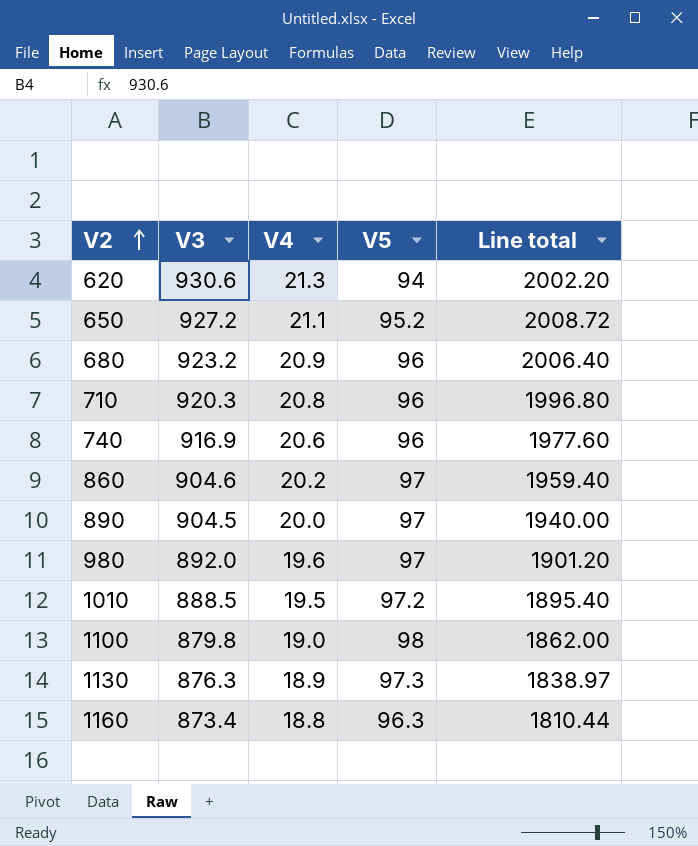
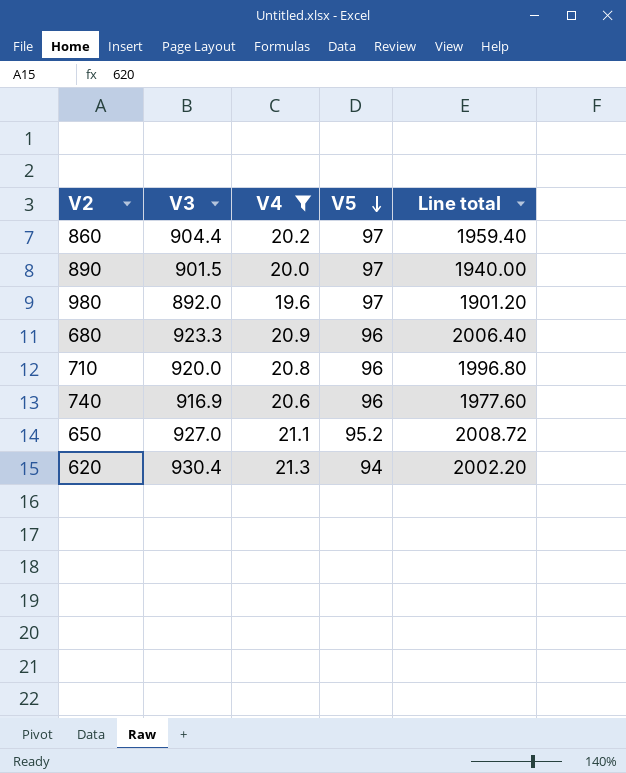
filter: none -> V4 >= 19.6
row order: V2 ascending -> V5 descending
860 | V3: 904.6 -> 904.4
890 | V3: 904.5 -> 901.5
680 | V3: 923.2 -> 923.3
710 | V3: 920.3 -> 920.0
650 | V3: 927.2 -> 927.0
620 | V3: 930.6 -> 930.4

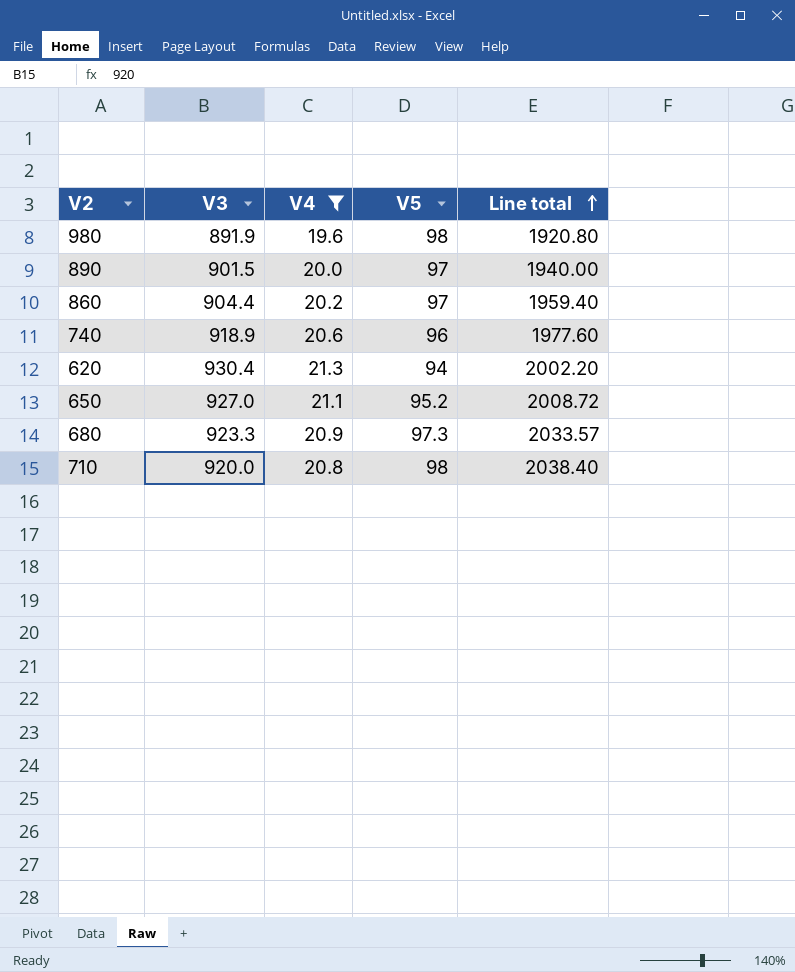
row order: V5 descending -> Line total ascending
980 | V3: 892.0 -> 891.9
980 | V5: 97 -> 98
980 | Line total: 1901.20 -> 1920.80
740 | V3: 916.9 -> 918.9
680 | V5: 96 -> 97.3
680 | Line total: 2006.40 -> 2033.57
710 | V5: 96 -> 98
710 | Line total: 1996.80 -> 2038.40

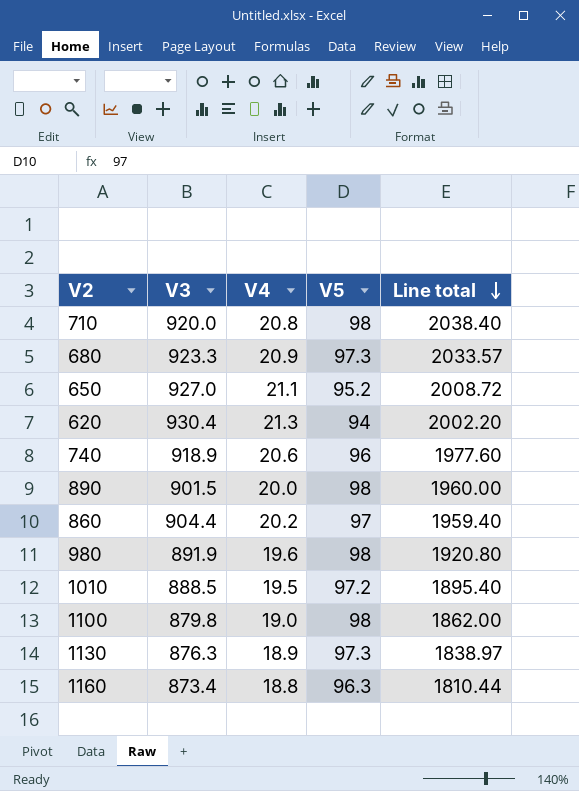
filter: V4 >= 19.6 -> none
row order: Line total ascending -> Line total descending
890 | V5: 97 -> 98
890 | Line total: 1940.00 -> 1960.00

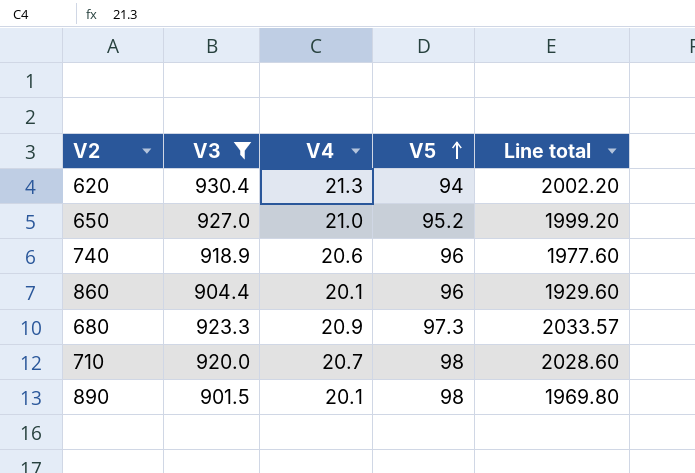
filter: none -> V3 >= 901.5
row order: Line total descending -> V5 ascending
650 | V4: 21.1 -> 21.0
650 | Line total: 2008.72 -> 1999.20
860 | V4: 20.2 -> 20.1
860 | V5: 97 -> 96
860 | Line total: 1959.40 -> 1929.60
710 | V4: 20.8 -> 20.7
710 | Line total: 2038.40 -> 2028.60
890 | V4: 20.0 -> 20.1
890 | Line total: 1960.00 -> 1969.80

